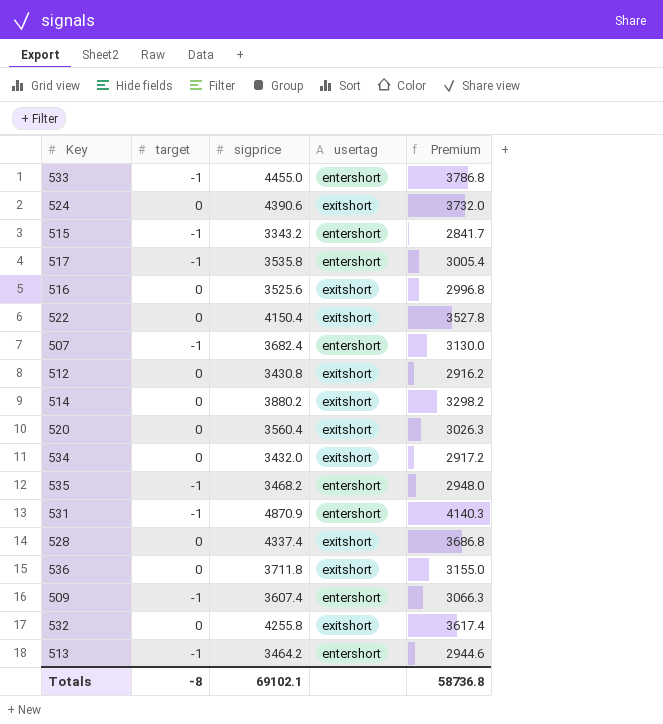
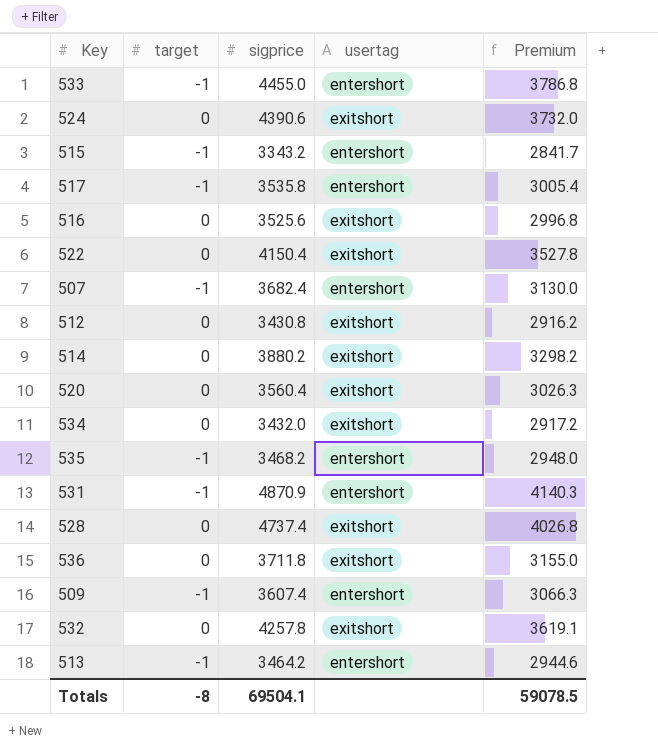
528 | sigprice: 4337.4 -> 4737.4
528 | Premium: 3686.8 -> 4026.8
532 | sigprice: 4255.8 -> 4257.8
532 | Premium: 3617.4 -> 3619.1
Totals | sigprice: 69102.1 -> 69504.1
Totals | Premium: 58736.8 -> 59078.5

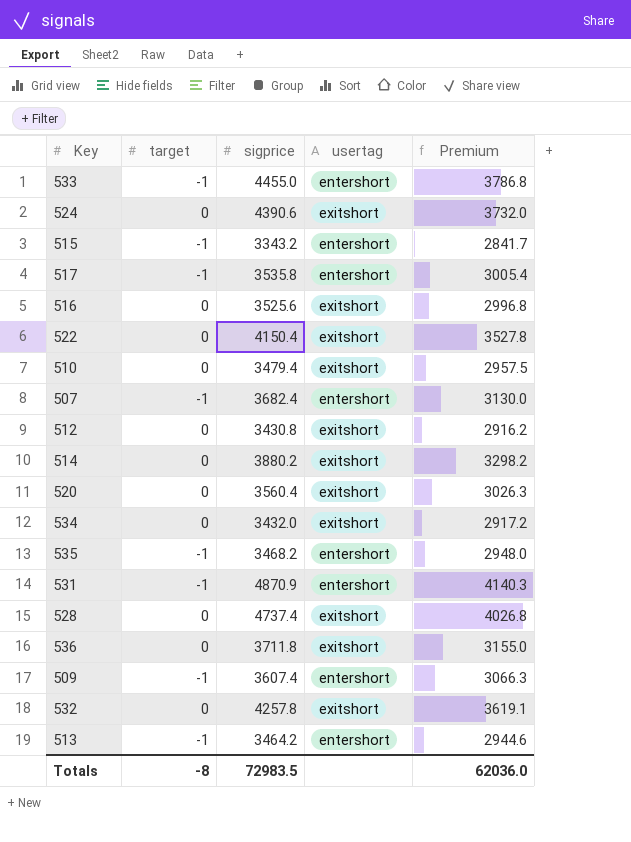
row 510: none -> 0 | 3479.4 | exitshort | 2957.5
Totals | sigprice: 69504.1 -> 72983.5
Totals | Premium: 59078.5 -> 62036.0

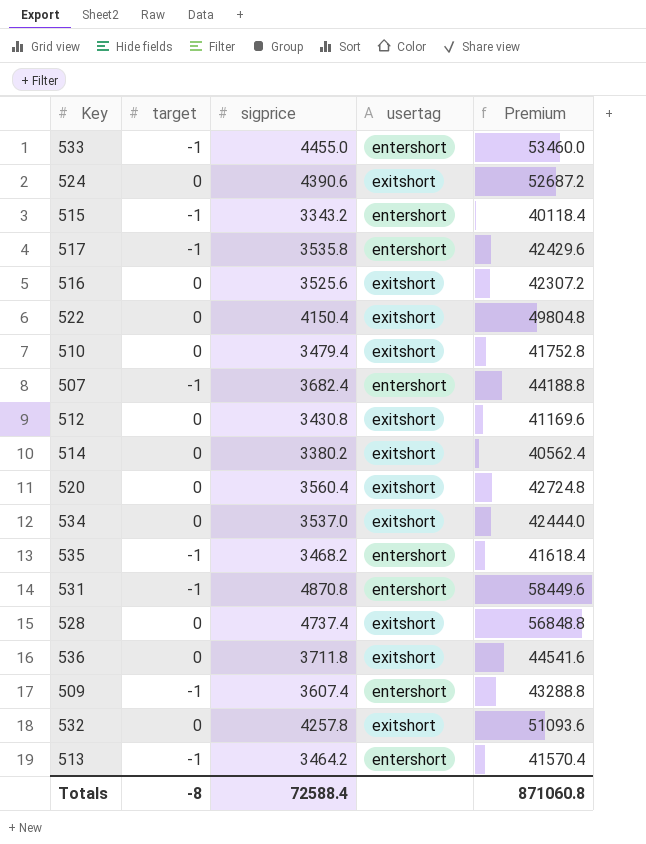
column Premium | formula: [sigprice] * 0.85 -> [sigprice] * 12
514 | sigprice: 3880.2 -> 3380.2
534 | sigprice: 3432.0 -> 3537.0
531 | sigprice: 4870.9 -> 4870.8
Totals | sigprice: 72983.5 -> 72588.4
Totals | Premium: 62036.0 -> 871060.8

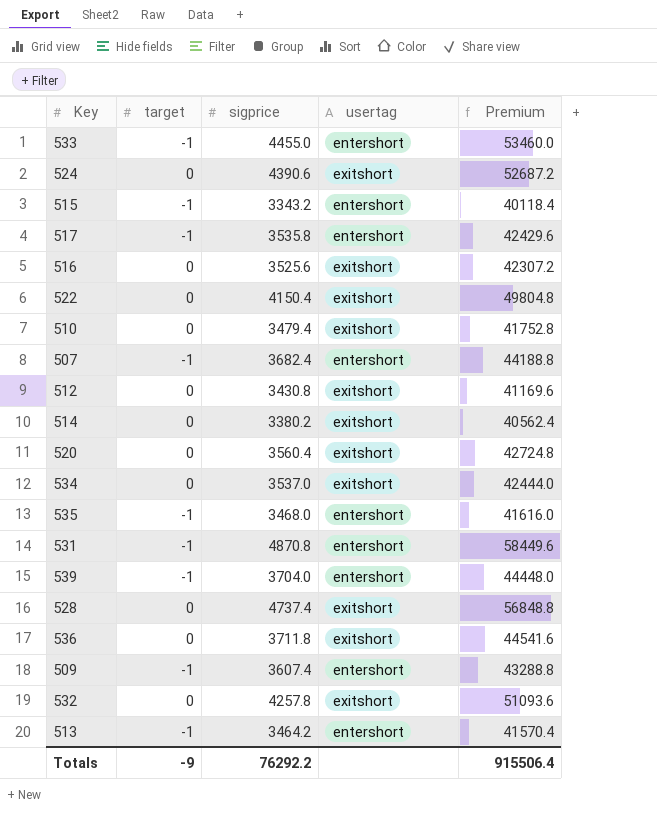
535 | sigprice: 3468.2 -> 3468.0
535 | Premium: 41618.4 -> 41616.0
row 539: none -> -1 | 3704.0 | entershort | 44448.0
Totals | target: -8 -> -9
Totals | sigprice: 72588.4 -> 76292.2
Totals | Premium: 871060.8 -> 915506.4

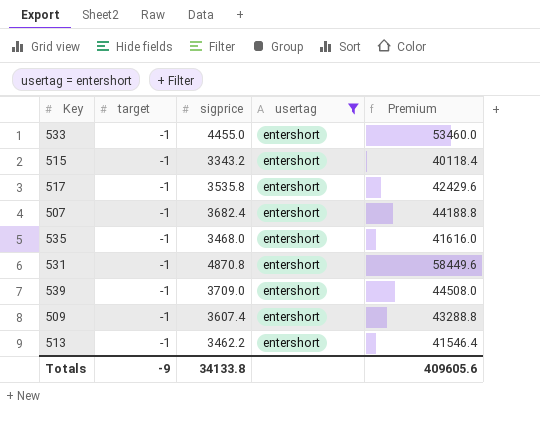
filter: none -> usertag = entershort
539 | sigprice: 3704.0 -> 3709.0
539 | Premium: 44448.0 -> 44508.0
513 | sigprice: 3464.2 -> 3462.2
513 | Premium: 41570.4 -> 41546.4
Totals | sigprice: 76292.2 -> 34133.8
Totals | Premium: 915506.4 -> 409605.6

